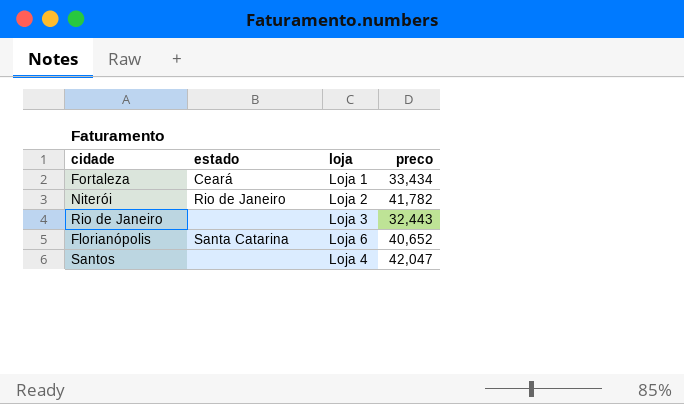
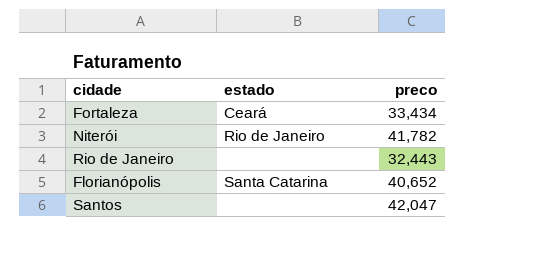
column loja | position: 3 -> none

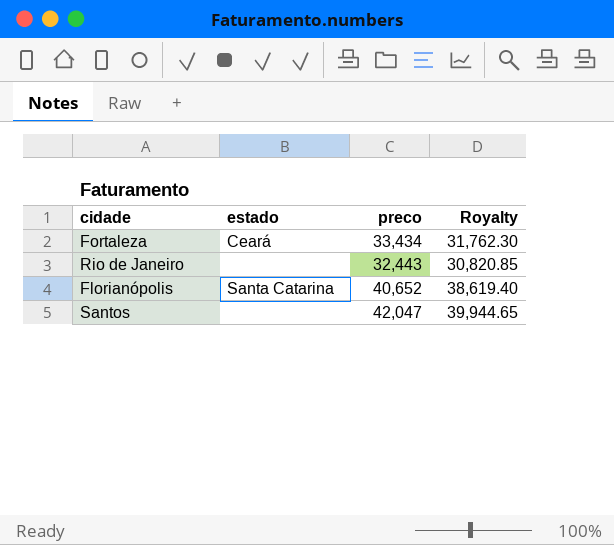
column Royalty | formula: none -> [preco] * 0.95
row Niterói: Rio de Janeiro | 41,782 -> none

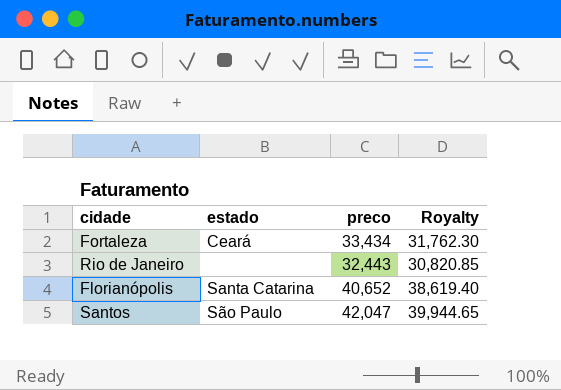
Santos | estado: none -> São Paulo

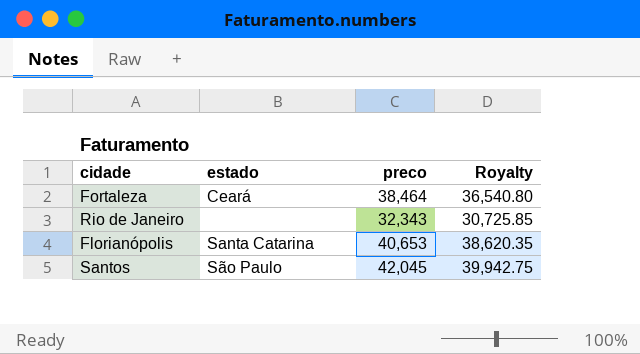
Fortaleza | preco: 33,434 -> 38,464
Fortaleza | Royalty: 31,762.30 -> 36,540.80
Rio de Janeiro | preco: 32,443 -> 32,343
Rio de Janeiro | Royalty: 30,820.85 -> 30,725.85
Florianópolis | preco: 40,652 -> 40,653
Florianópolis | Royalty: 38,619.40 -> 38,620.35
Santos | preco: 42,047 -> 42,045
Santos | Royalty: 39,944.65 -> 39,942.75

